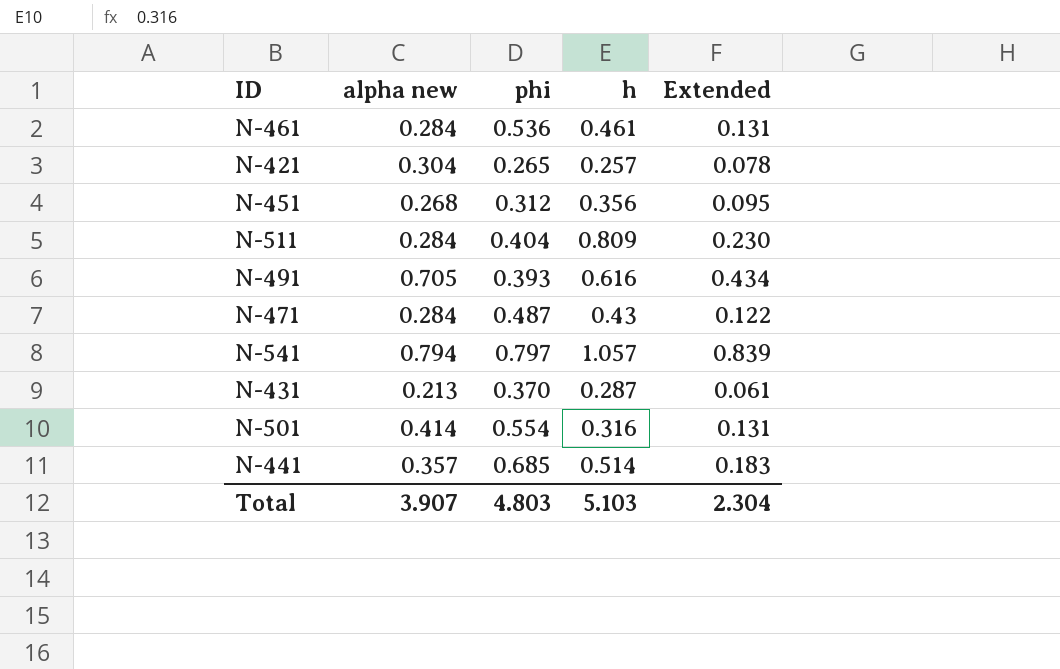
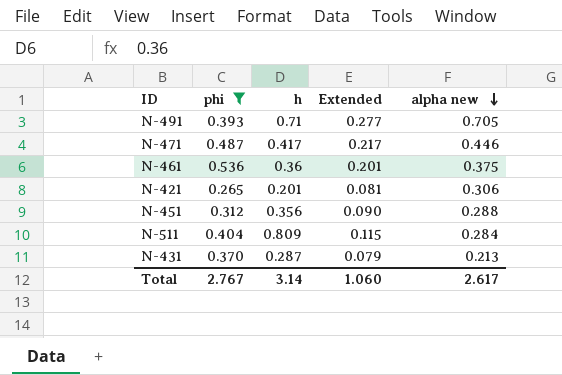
filter: none -> phi <= 0.536
row order: none -> alpha new descending
column Extended | formula: [alpha new] * [h] -> [phi] * [alpha new]
column alpha new | position: 2 -> 5
N-491 | h: 0.616 -> 0.71
N-471 | h: 0.43 -> 0.417
N-471 | alpha new: 0.284 -> 0.446
N-461 | h: 0.461 -> 0.36
N-461 | alpha new: 0.284 -> 0.375
N-421 | h: 0.257 -> 0.201
N-421 | alpha new: 0.304 -> 0.306
N-451 | alpha new: 0.268 -> 0.288
Total | phi: 4.803 -> 2.767
Total | h: 5.103 -> 3.14
Total | Extended: 2.304 -> 1.060
Total | alpha new: 3.907 -> 2.617

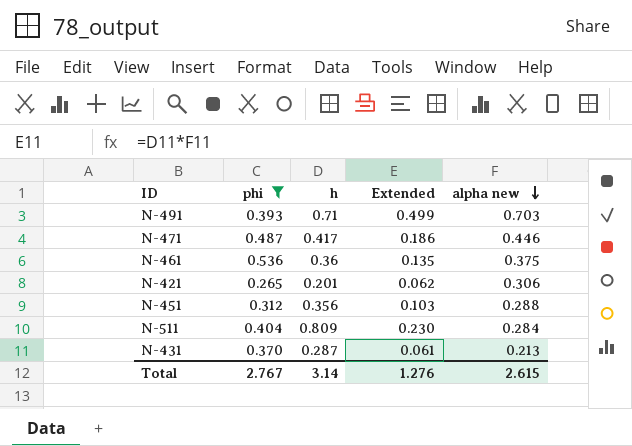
column Extended | formula: [phi] * [alpha new] -> [h] * [alpha new]
N-491 | alpha new: 0.705 -> 0.703
Total | Extended: 1.060 -> 1.276
Total | alpha new: 2.617 -> 2.615

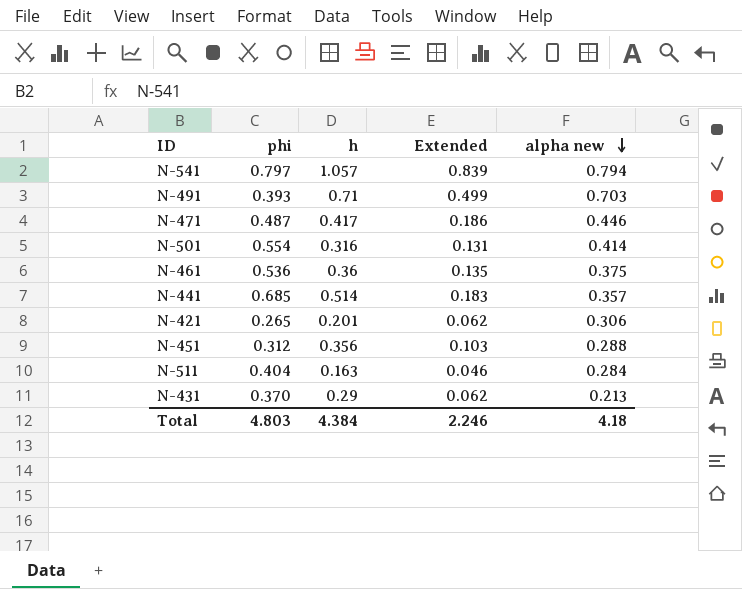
filter: phi <= 0.536 -> none
N-511 | h: 0.809 -> 0.163
N-511 | Extended: 0.230 -> 0.046
N-431 | h: 0.287 -> 0.29
N-431 | Extended: 0.061 -> 0.062
Total | phi: 2.767 -> 4.803
Total | h: 3.14 -> 4.384
Total | Extended: 1.276 -> 2.246
Total | alpha new: 2.615 -> 4.18

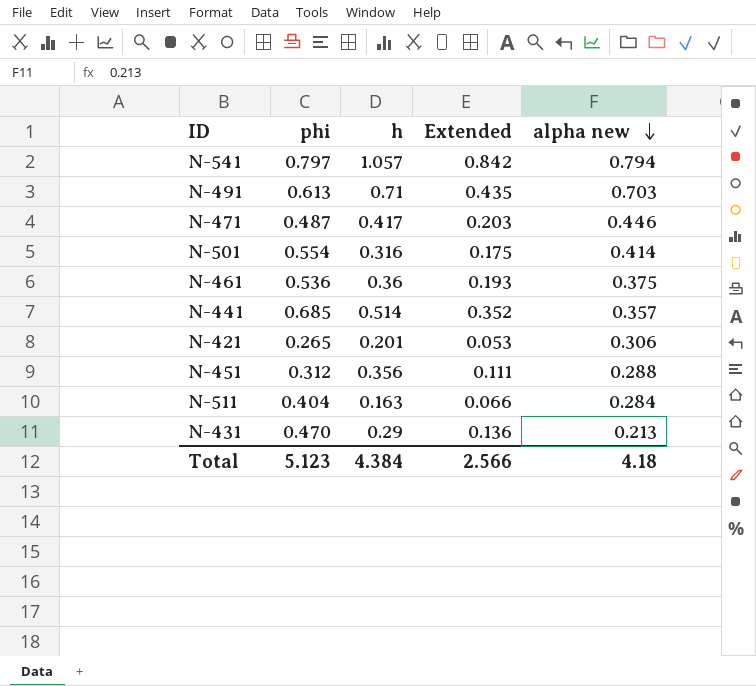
column Extended | formula: [h] * [alpha new] -> [phi] * [h]
N-491 | phi: 0.393 -> 0.613
N-431 | phi: 0.370 -> 0.470
Total | phi: 4.803 -> 5.123
Total | Extended: 2.246 -> 2.566

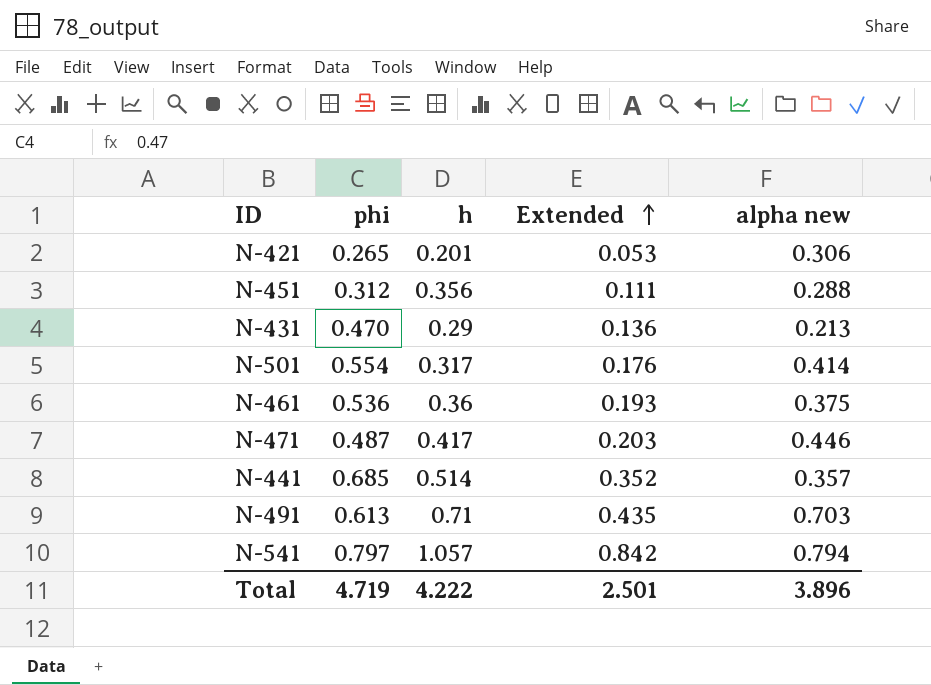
row order: alpha new descending -> Extended ascending
row N-511: 0.404 | 0.163 | 0.066 | 0.284 -> none
N-501 | h: 0.316 -> 0.317
N-501 | Extended: 0.175 -> 0.176
Total | phi: 5.123 -> 4.719
Total | h: 4.384 -> 4.222
Total | Extended: 2.566 -> 2.501
Total | alpha new: 4.18 -> 3.896

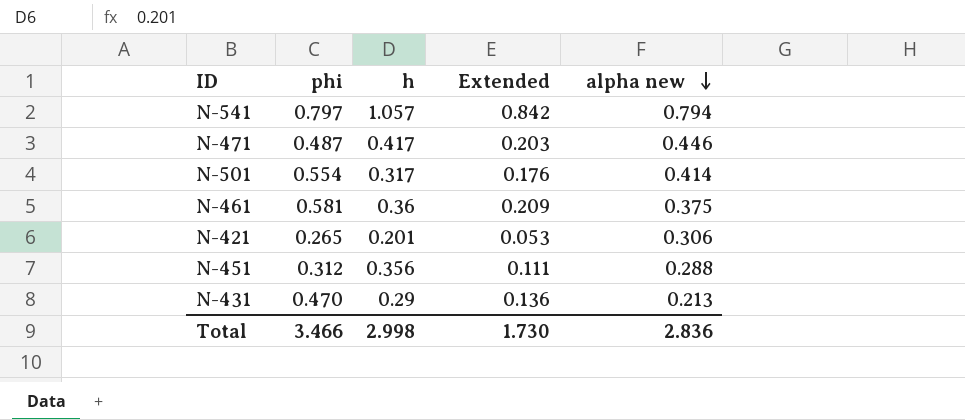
row order: Extended ascending -> alpha new descending
row N-441: 0.685 | 0.514 | 0.352 | 0.357 -> none
row N-491: 0.613 | 0.71 | 0.435 | 0.703 -> none
N-461 | phi: 0.536 -> 0.581
N-461 | Extended: 0.193 -> 0.209
Total | phi: 4.719 -> 3.466
Total | h: 4.222 -> 2.998
Total | Extended: 2.501 -> 1.730
Total | alpha new: 3.896 -> 2.836

